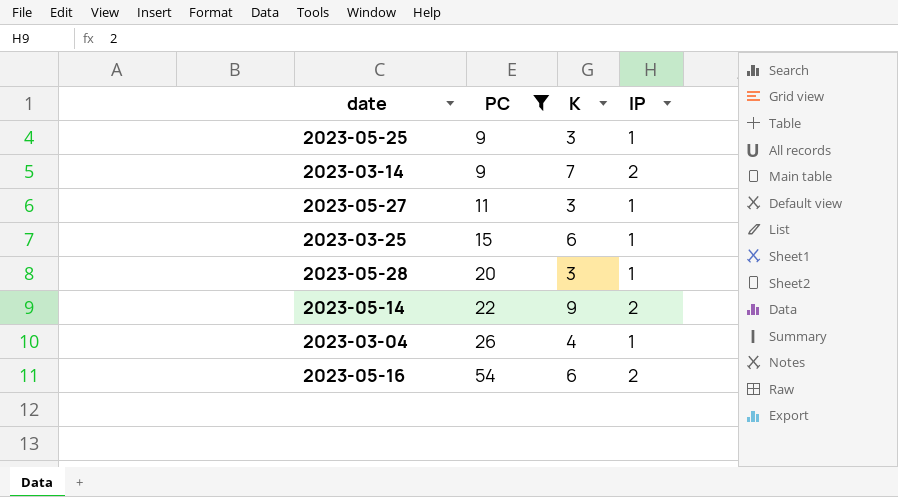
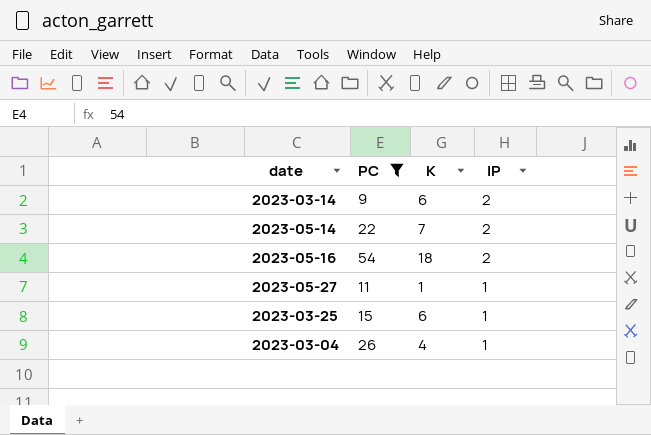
row order: PC ascending -> IP descending
row 2023-05-25: 9 | 3 | 1 -> none
row 2023-05-28: 20 | 3 | 1 -> none
2023-03-14 | K: 7 -> 6
2023-05-14 | K: 9 -> 7
2023-05-16 | K: 6 -> 18
2023-05-27 | K: 3 -> 1

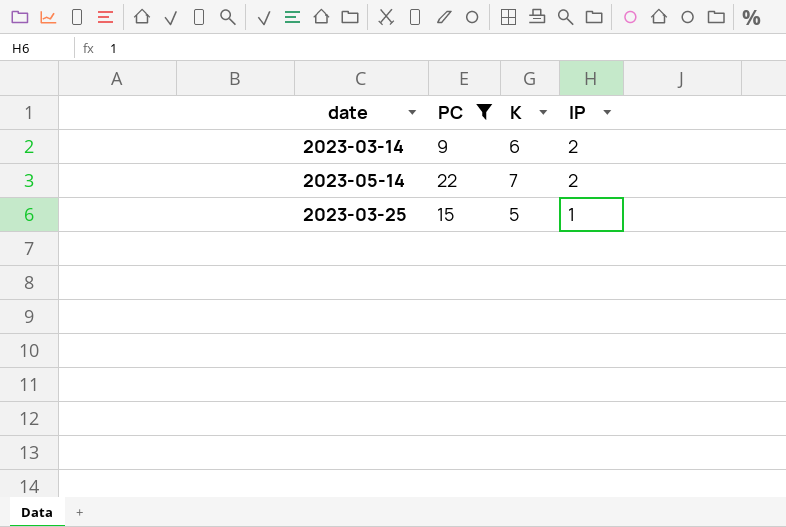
row 2023-05-16: 54 | 18 | 2 -> none
row 2023-05-27: 11 | 1 | 1 -> none
row 2023-03-04: 26 | 4 | 1 -> none
2023-03-25 | K: 6 -> 5

